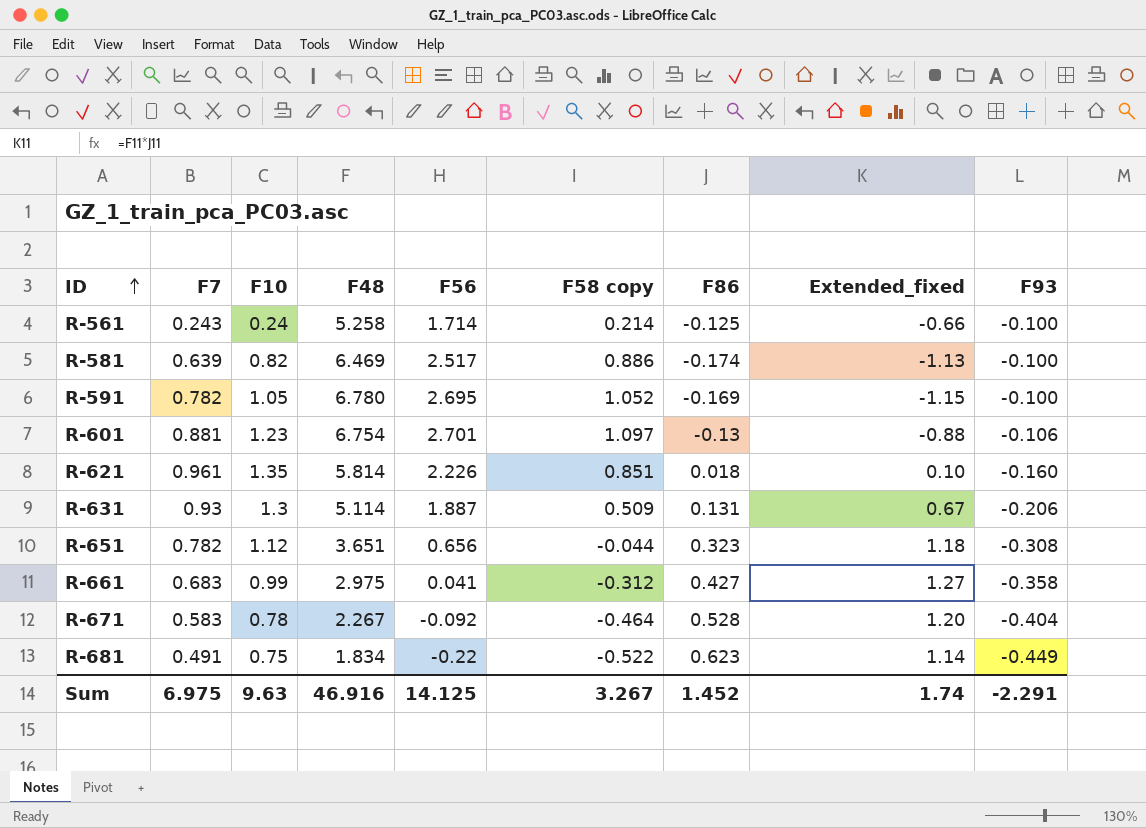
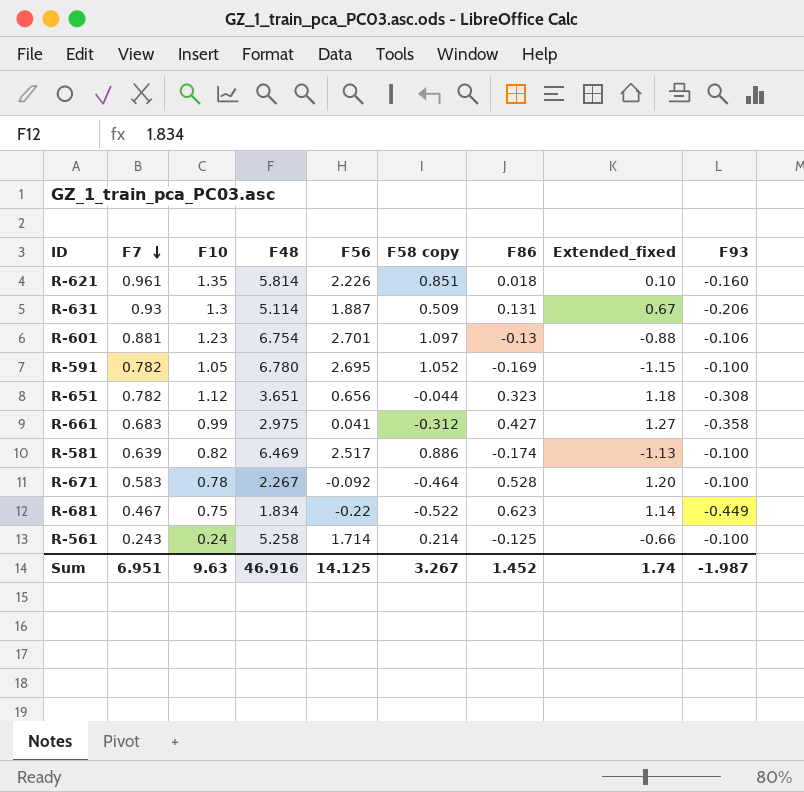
row order: ID ascending -> F7 descending
R-671 | F93: -0.404 -> -0.100
R-681 | F7: 0.491 -> 0.467
Sum | F7: 6.975 -> 6.951
Sum | F93: -2.291 -> -1.987

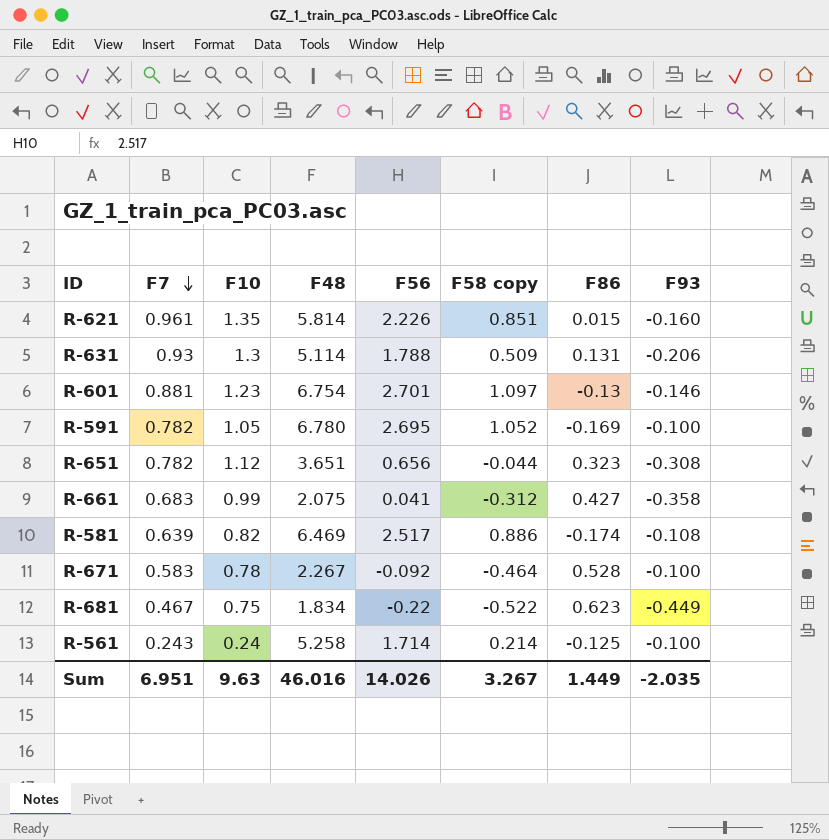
column Extended_fixed | formula: [F48] * [F86] -> none
R-621 | F86: 0.018 -> 0.015
R-631 | F56: 1.887 -> 1.788
R-601 | F93: -0.106 -> -0.146
R-661 | F48: 2.975 -> 2.075
R-581 | F93: -0.100 -> -0.108
Sum | F48: 46.916 -> 46.016
Sum | F56: 14.125 -> 14.026
Sum | F86: 1.452 -> 1.449
Sum | F93: -1.987 -> -2.035

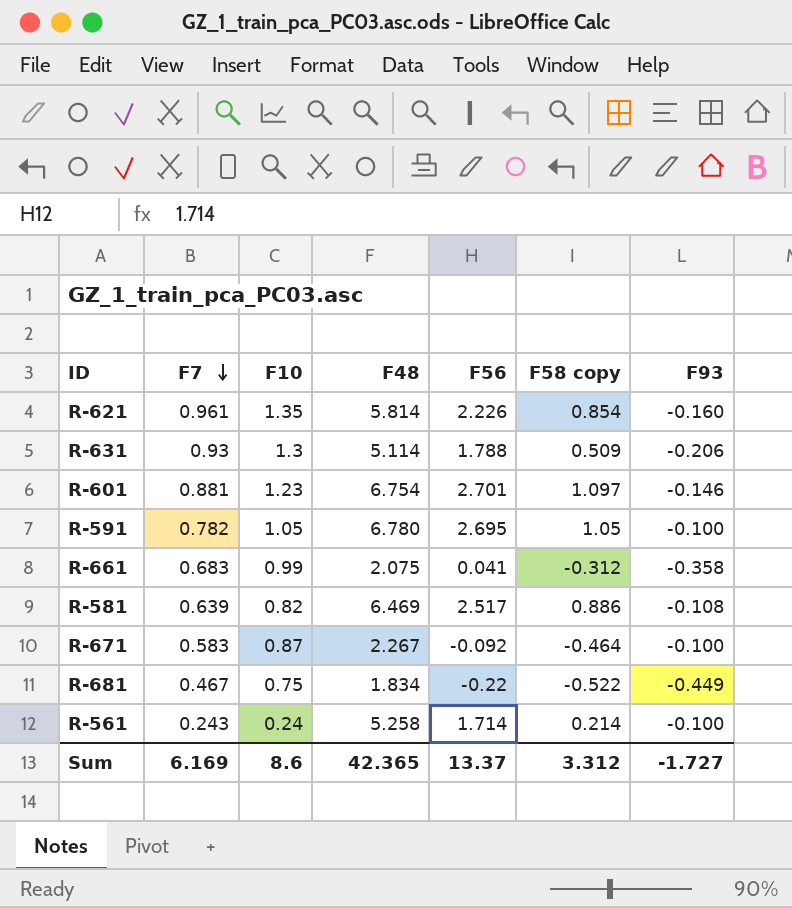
column F86 | position: 7 -> none
row R-651: 0.782 | 1.12 | 3.651 | 0.656 | -0.044 | 0.323 | -0.308 -> none
R-621 | F58 copy: 0.851 -> 0.854
R-591 | F58 copy: 1.052 -> 1.05
R-671 | F10: 0.78 -> 0.87
Sum | F7: 6.951 -> 6.169
Sum | F10: 9.63 -> 8.6
Sum | F48: 46.016 -> 42.365
Sum | F56: 14.026 -> 13.37
Sum | F58 copy: 3.267 -> 3.312
Sum | F93: -2.035 -> -1.727

